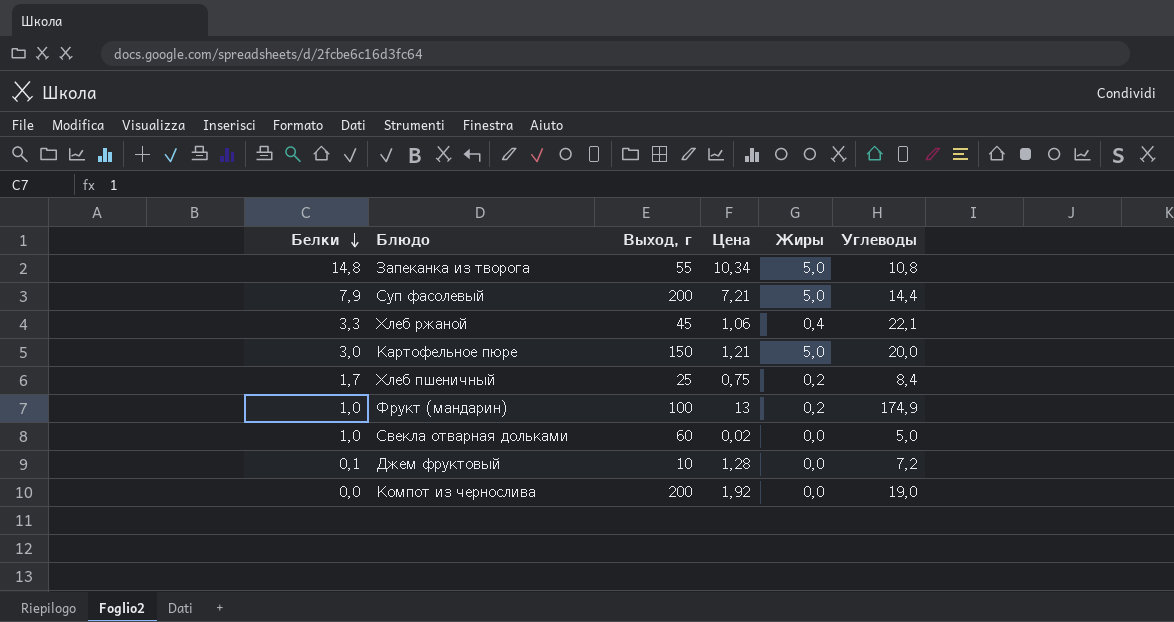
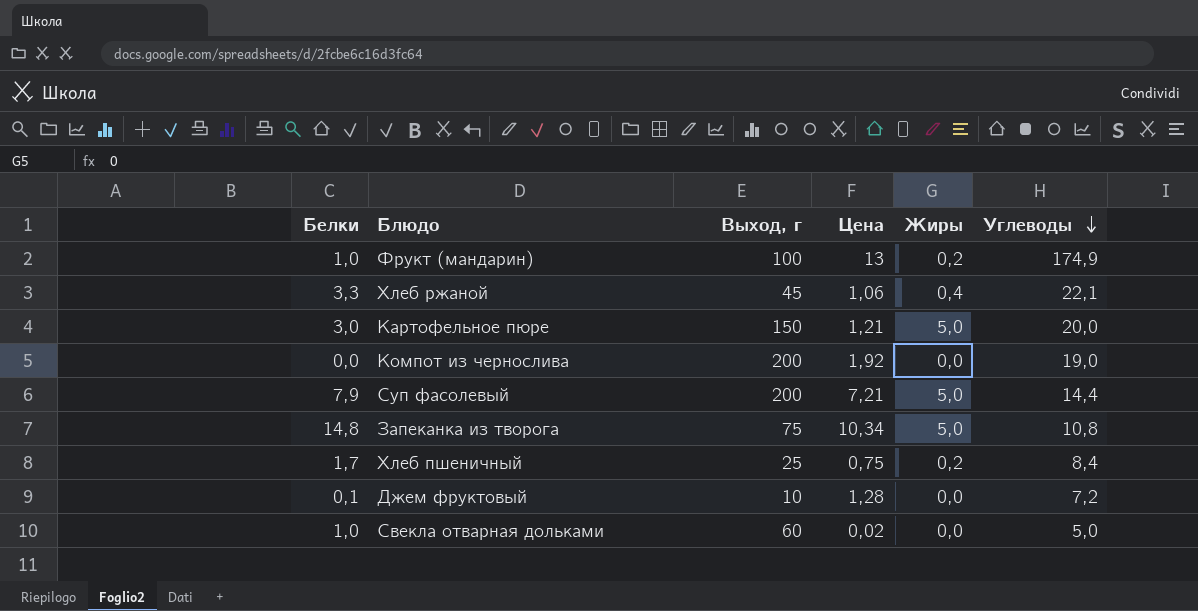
row order: Белки descending -> Углеводы descending
Запеканка из творога | Выход, г: 55 -> 75

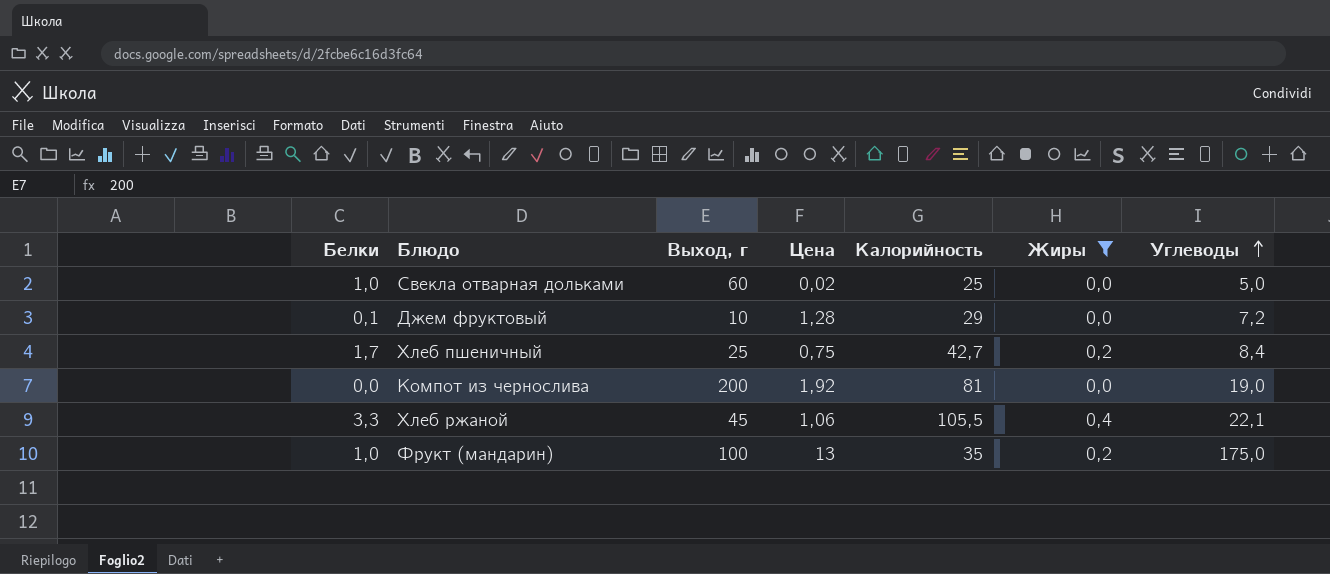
filter: none -> Жиры != 5,0
row order: Углеводы descending -> Углеводы ascending
column Калорийность | position: none -> 5
Фрукт (мандарин) | Углеводы: 174,9 -> 175,0

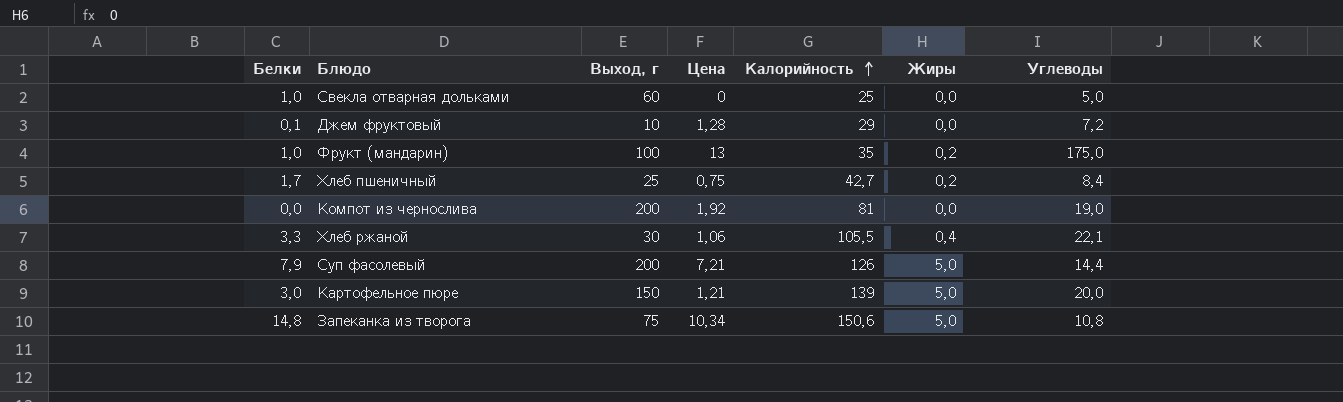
filter: Жиры != 5,0 -> none
row order: Углеводы ascending -> Калорийность ascending
Свекла отварная дольками | Цена: 0,02 -> 0
Хлеб ржаной | Выход, г: 45 -> 30

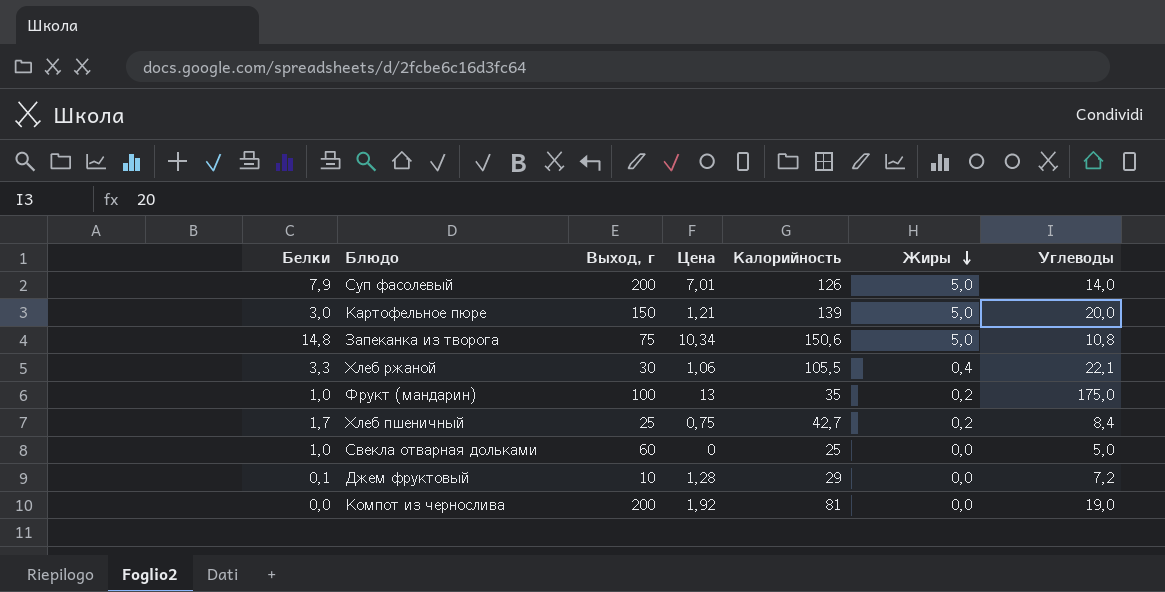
row order: Калорийность ascending -> Жиры descending
Суп фасолевый | Цена: 7,21 -> 7,01
Суп фасолевый | Углеводы: 14,4 -> 14,0

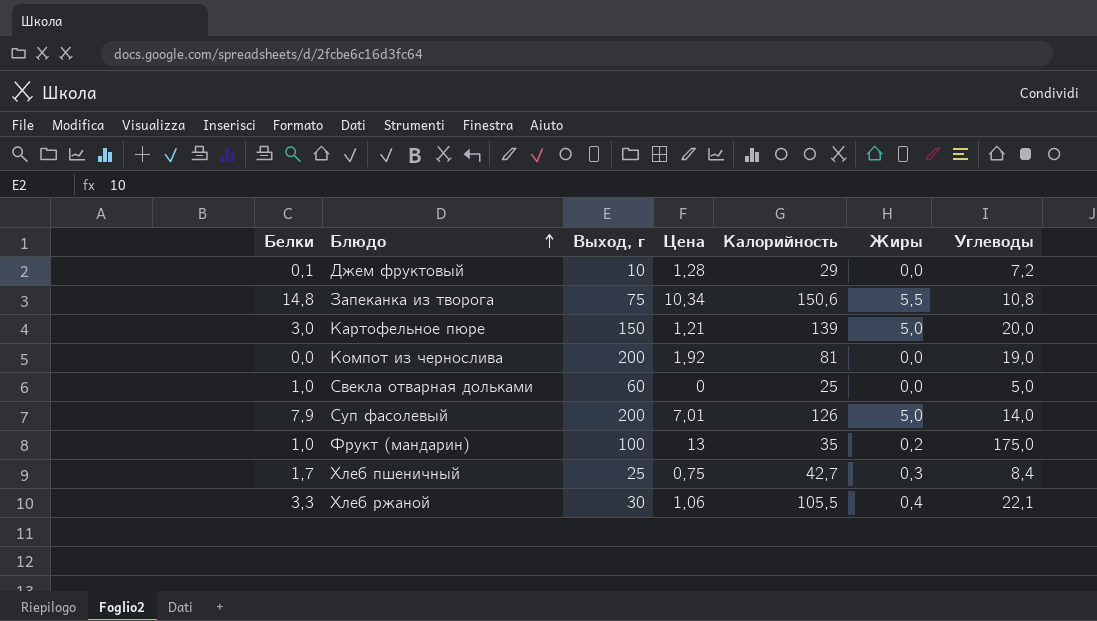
row order: Жиры descending -> Блюдо ascending
Запеканка из творога | Жиры: 5,0 -> 5,5
Хлеб пшеничный | Жиры: 0,2 -> 0,3

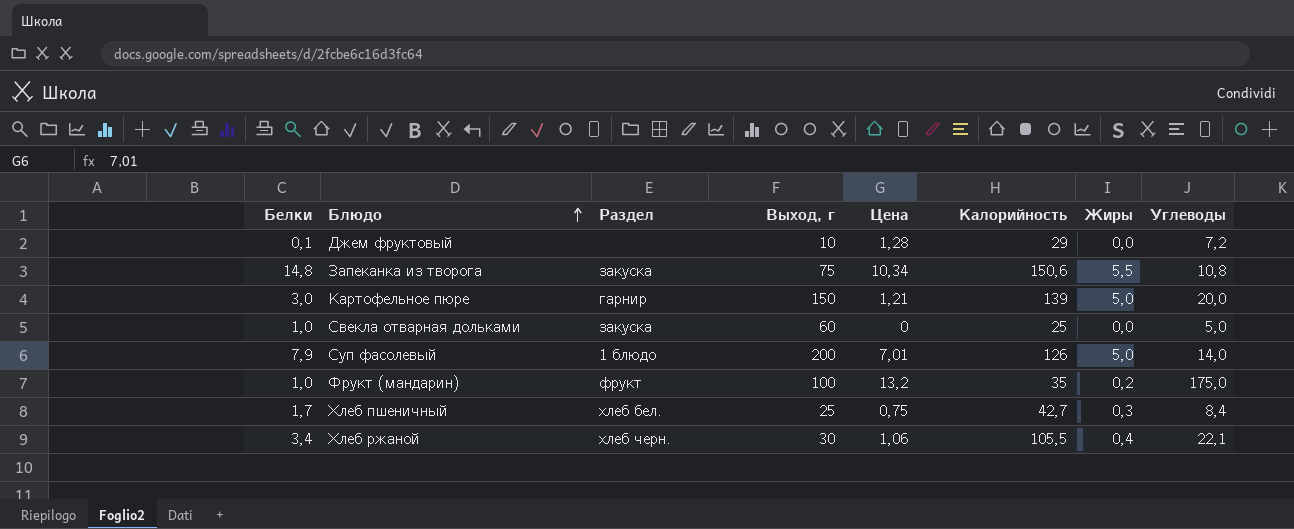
column Раздел | position: none -> 3
row Компот из чернослива: 0,0 | 200 | 1,92 | 81 | 0,0 | 19,0 -> none
Фрукт (мандарин) | Цена: 13 -> 13,2
Хлеб ржаной | Белки: 3,3 -> 3,4

